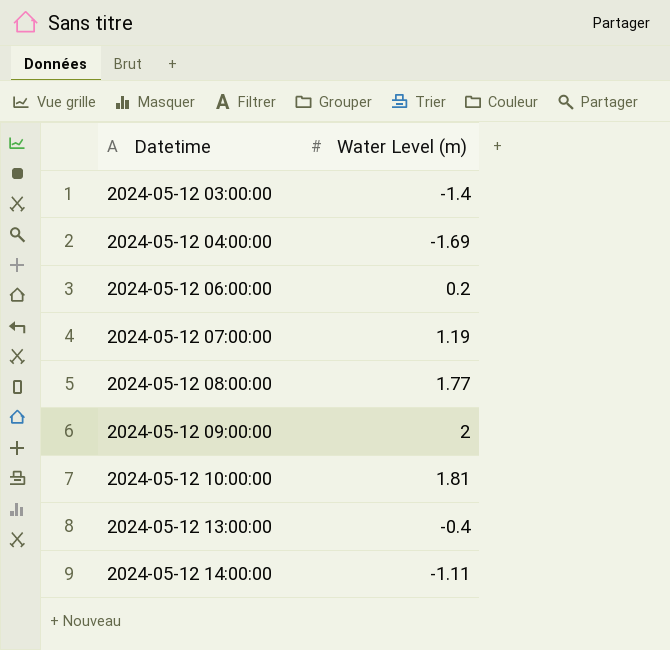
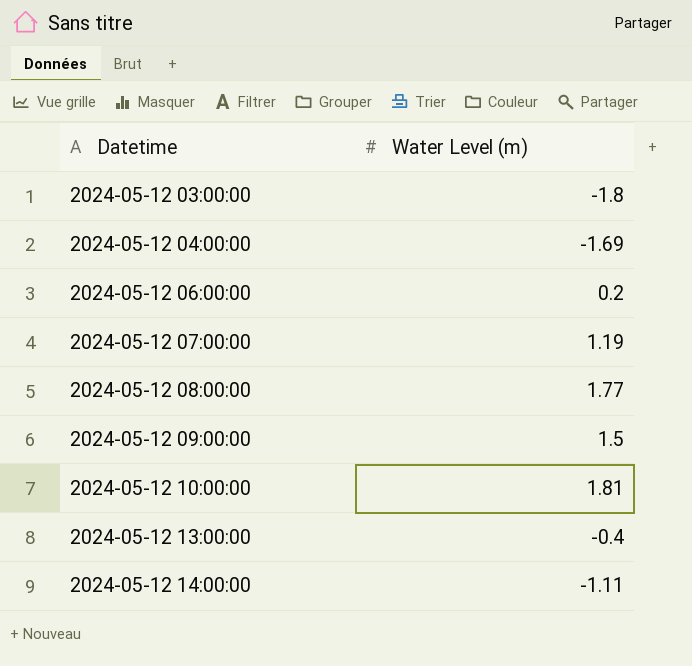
2024-05-12 03:00:00 | Water Level (m): -1.4 -> -1.8
2024-05-12 09:00:00 | Water Level (m): 2 -> 1.5

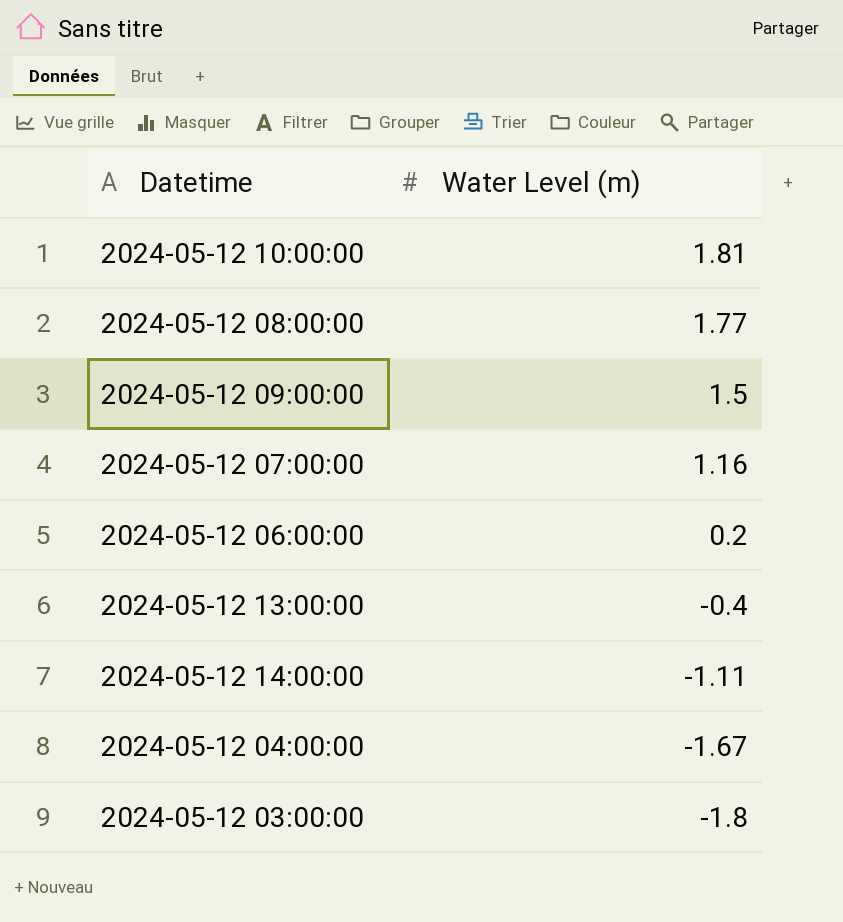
row order: Datetime ascending -> Water Level (m) descending
2024-05-12 07:00:00 | Water Level (m): 1.19 -> 1.16
2024-05-12 04:00:00 | Water Level (m): -1.69 -> -1.67

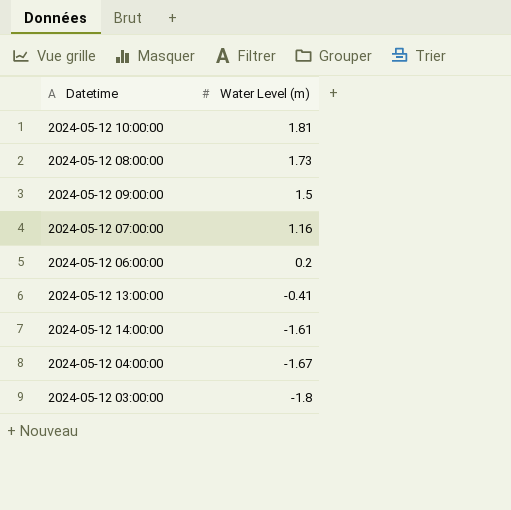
2024-05-12 08:00:00 | Water Level (m): 1.77 -> 1.73
2024-05-12 13:00:00 | Water Level (m): -0.4 -> -0.41
2024-05-12 14:00:00 | Water Level (m): -1.11 -> -1.61

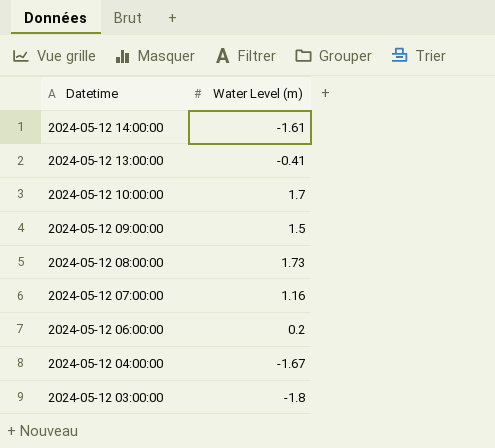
row order: Water Level (m) descending -> Datetime descending
2024-05-12 10:00:00 | Water Level (m): 1.81 -> 1.7

